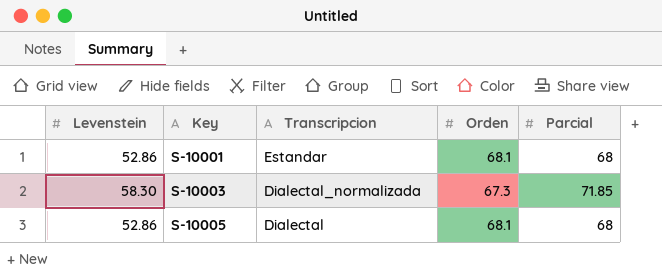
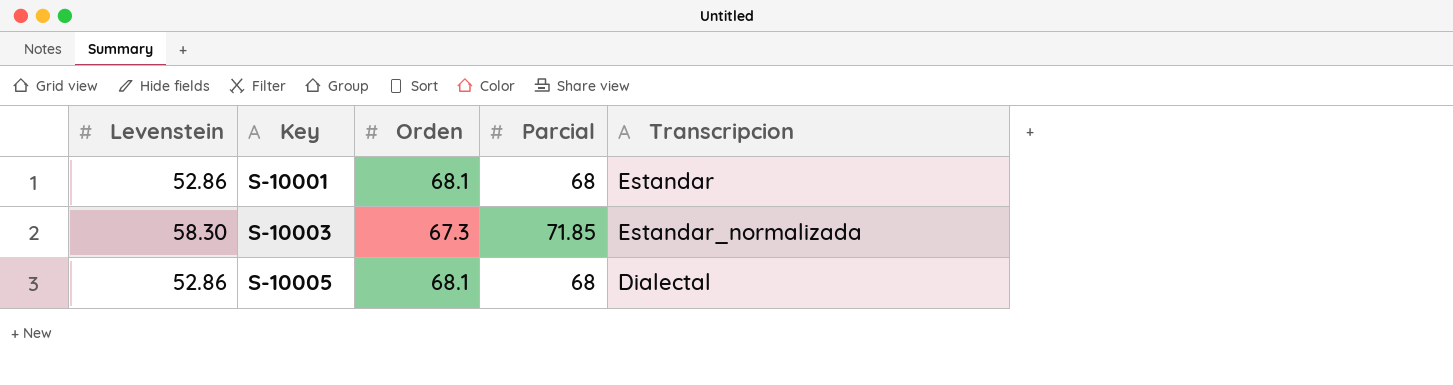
column Transcripcion | position: 3 -> 5
S-10003 | Transcripcion: Dialectal_normalizada -> Estandar_normalizada

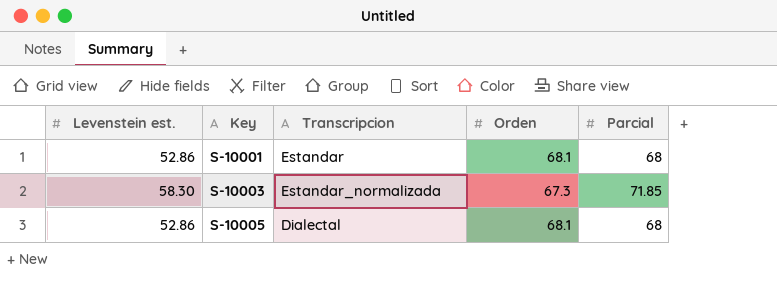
column name: Levenstein -> Levenstein est.
column Transcripcion | position: 5 -> 3

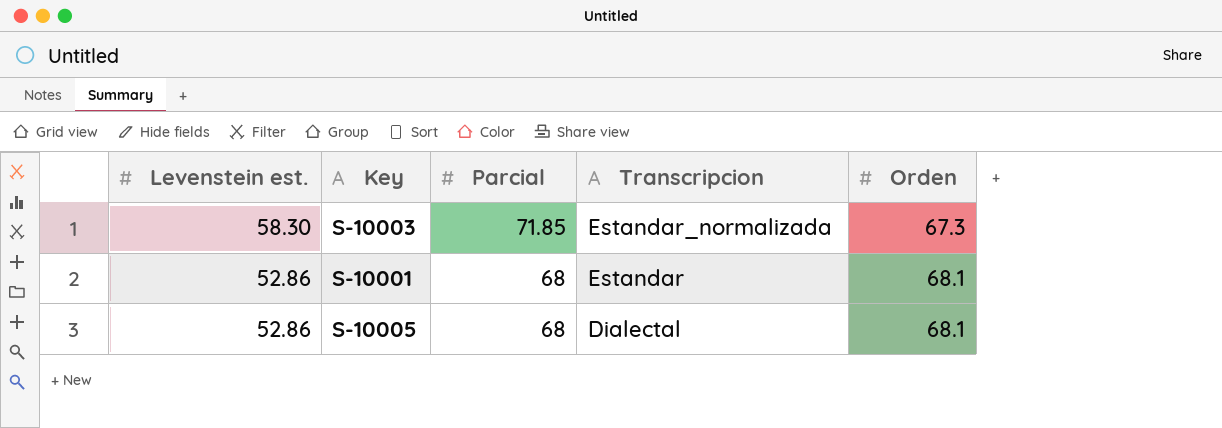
row order: Key ascending -> Levenstein est. descending
column Parcial | position: 5 -> 3

